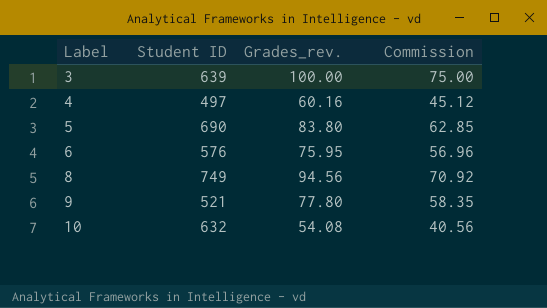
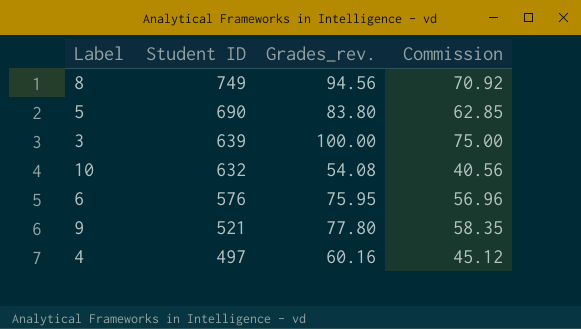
row order: Label ascending -> Student ID descending

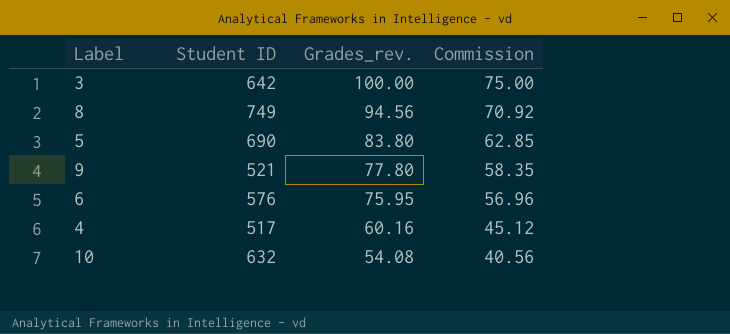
row order: Student ID descending -> Grades_rev. descending
3 | Student ID: 639 -> 642
4 | Student ID: 497 -> 517

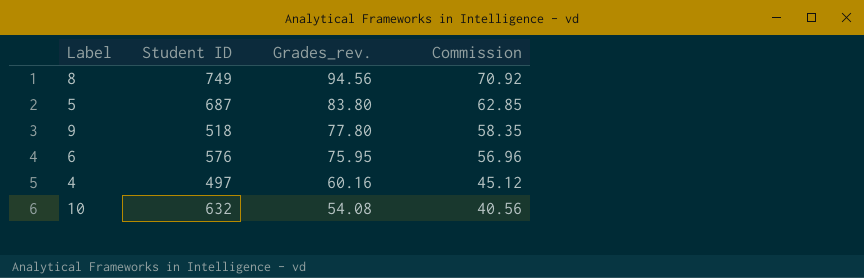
row 3: 642 | 100.00 | 75.00 -> none
5 | Student ID: 690 -> 687
9 | Student ID: 521 -> 518
4 | Student ID: 517 -> 497

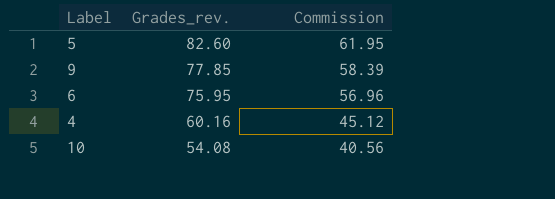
column Student ID | position: 2 -> none
row 8: 749 | 94.56 | 70.92 -> none
5 | Grades_rev.: 83.80 -> 82.60
5 | Commission: 62.85 -> 61.95
9 | Grades_rev.: 77.80 -> 77.85
9 | Commission: 58.35 -> 58.39

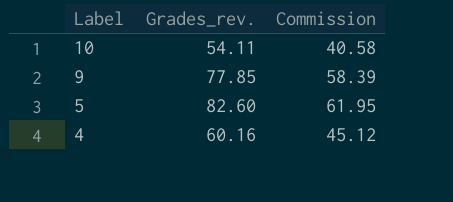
row order: Grades_rev. descending -> Label descending
row 6: 75.95 | 56.96 -> none
10 | Grades_rev.: 54.08 -> 54.11
10 | Commission: 40.56 -> 40.58

